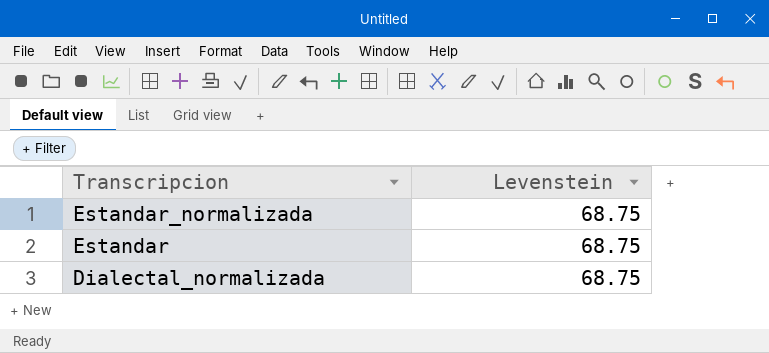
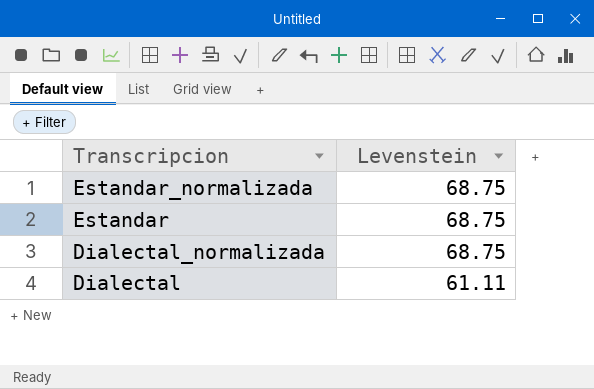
row Dialectal: none -> 61.11

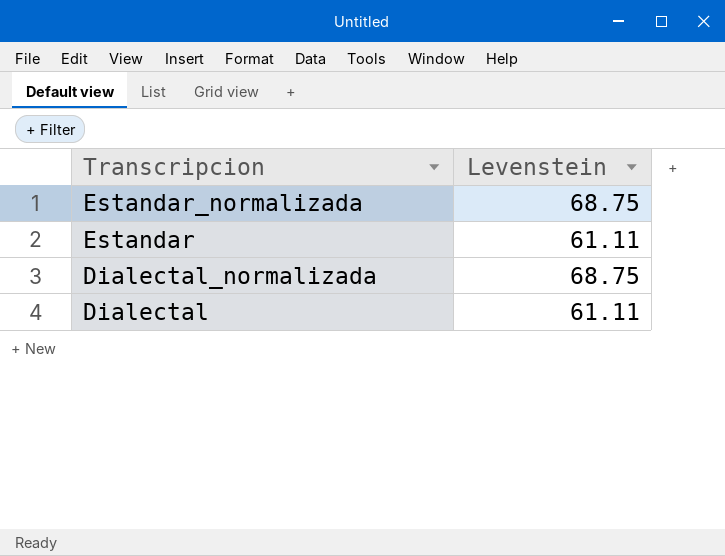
Estandar | Levenstein: 68.75 -> 61.11

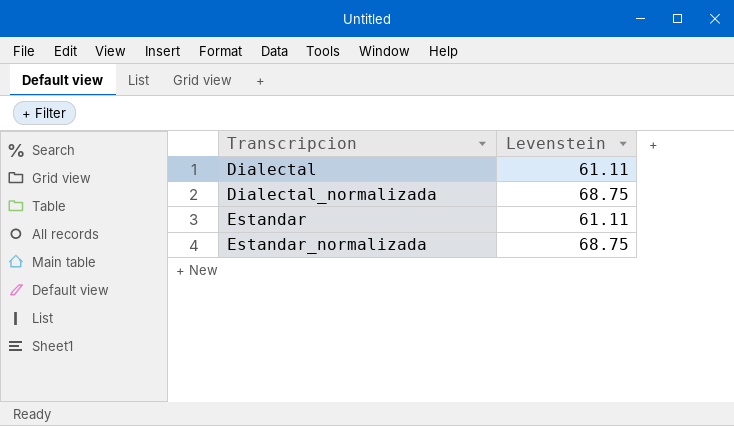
row order: Transcripcion descending -> Transcripcion ascending

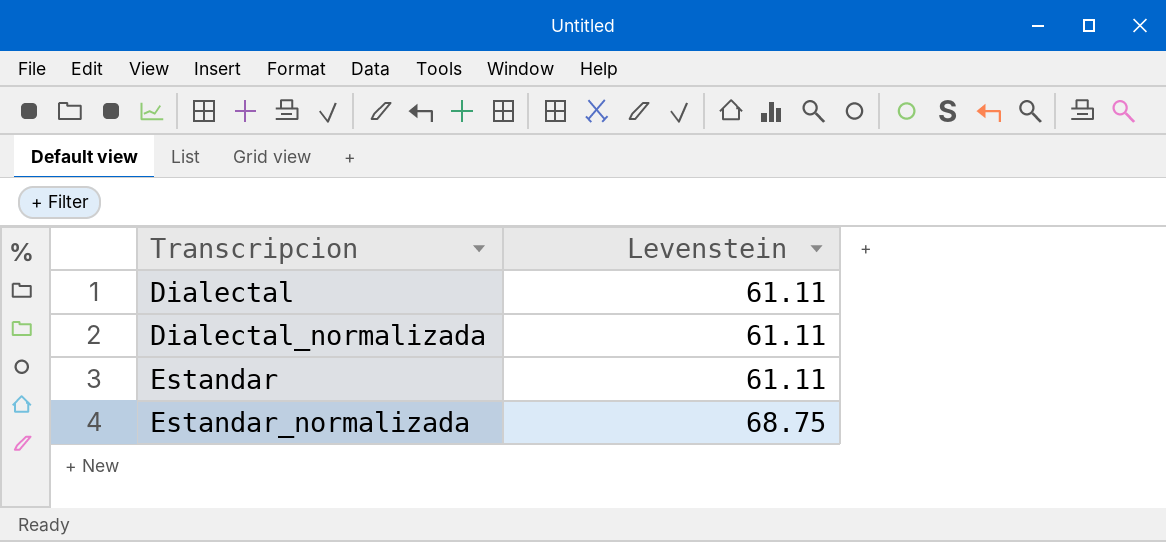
Dialectal_normalizada | Levenstein: 68.75 -> 61.11

